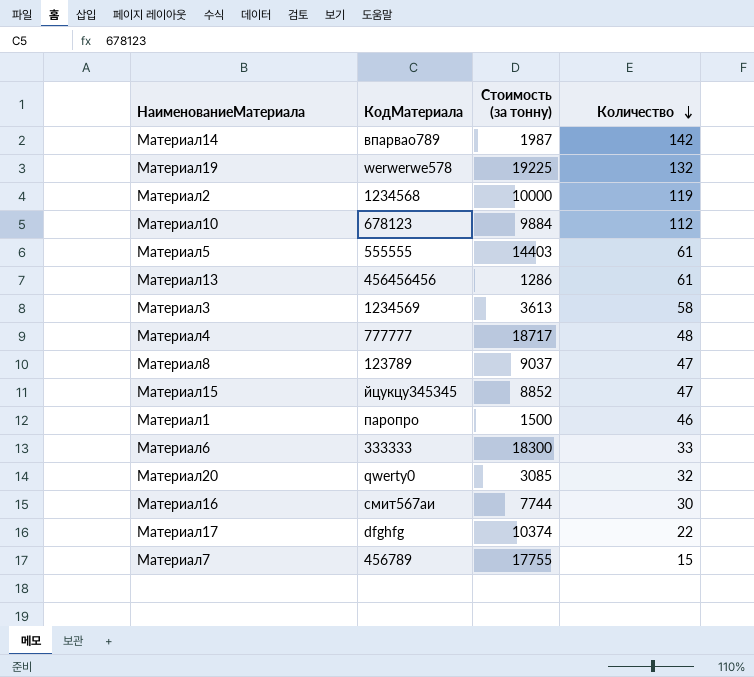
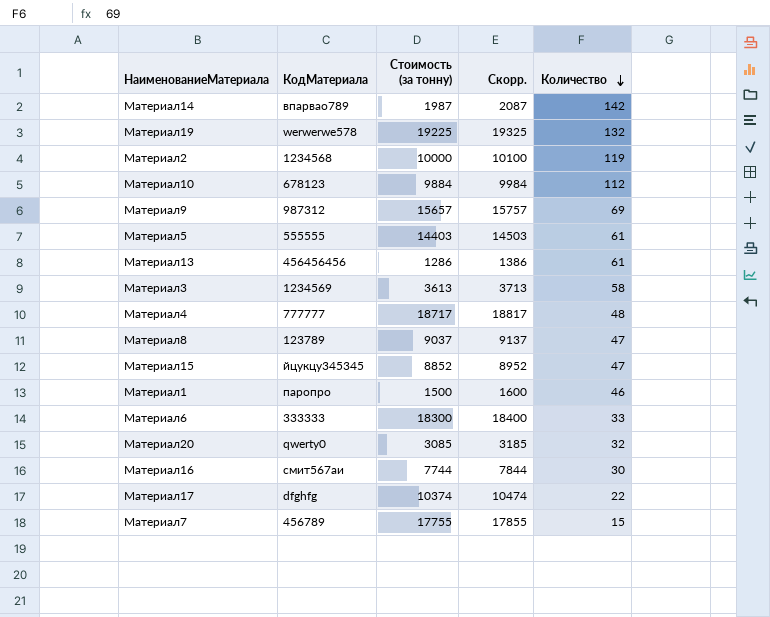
column Скорр. | formula: none -> [Стоимость (за тонну)] + 100
row Материал9: none -> 987312 | 15657 | 15757 | 69

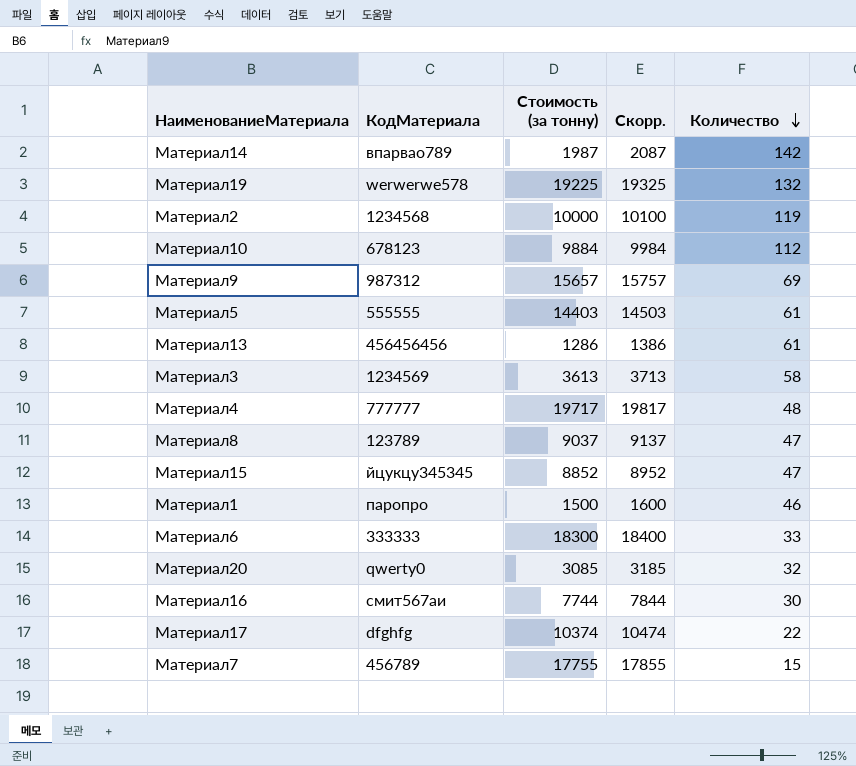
Материал4 | Стоимость (за тонну): 18717 -> 19717
Материал4 | Скорр.: 18817 -> 19817

